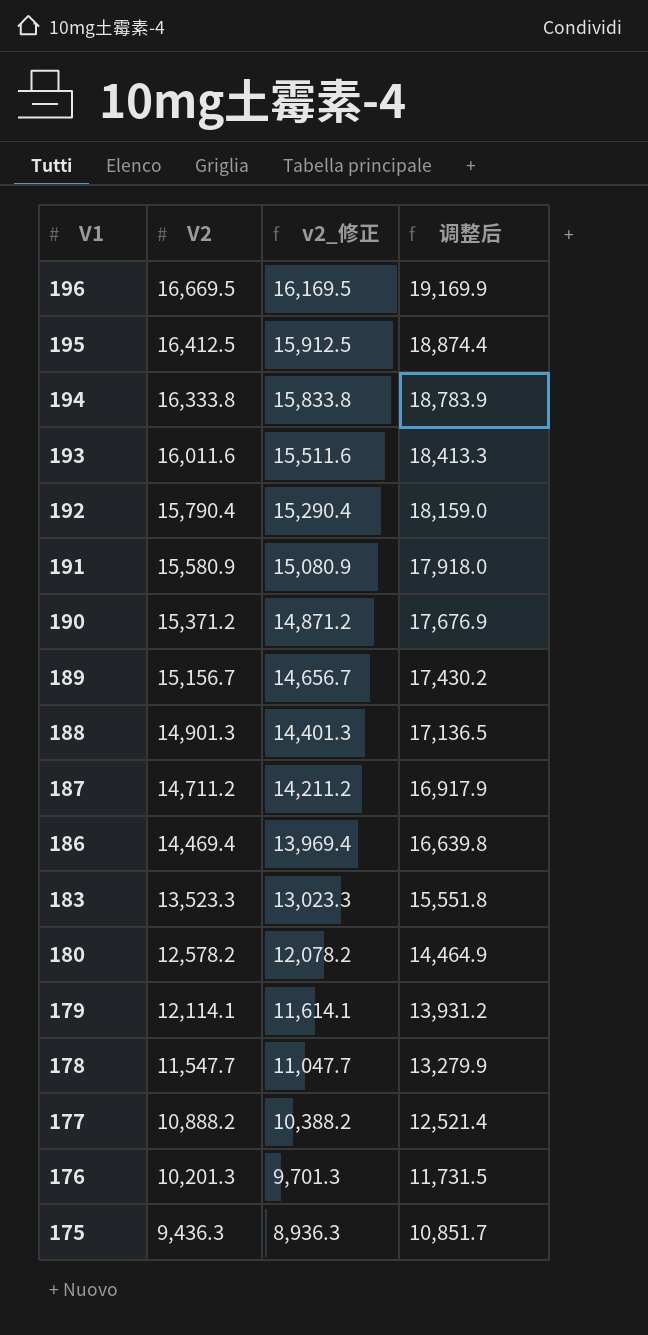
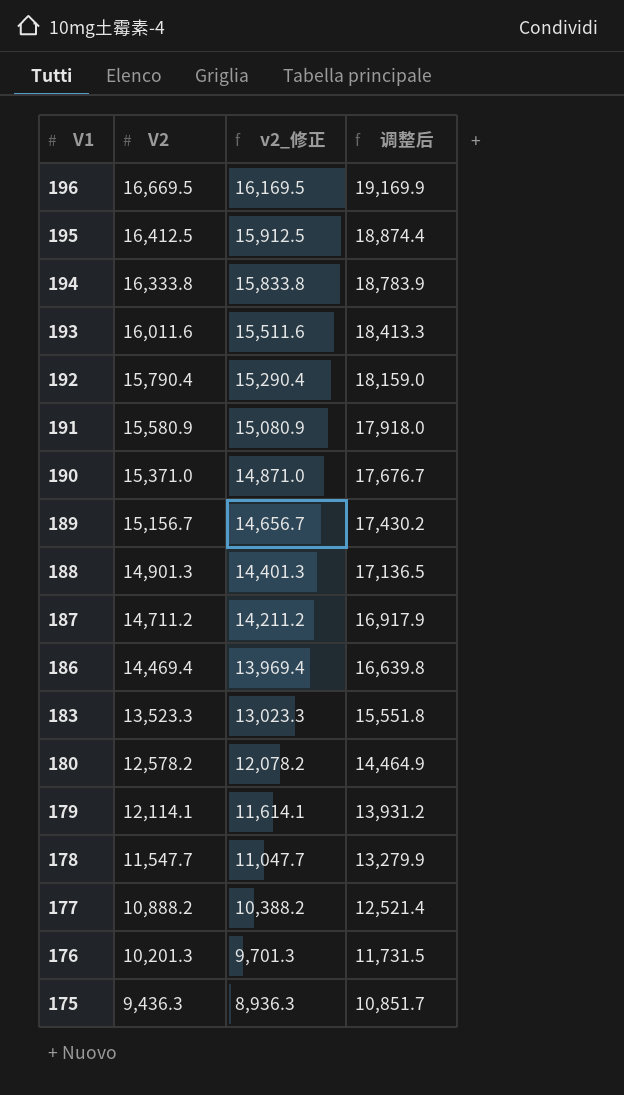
190 | V2: 15,371.2 -> 15,371.0
190 | v2_修正: 14,871.2 -> 14,871.0
190 | 调整后: 17,676.9 -> 17,676.7

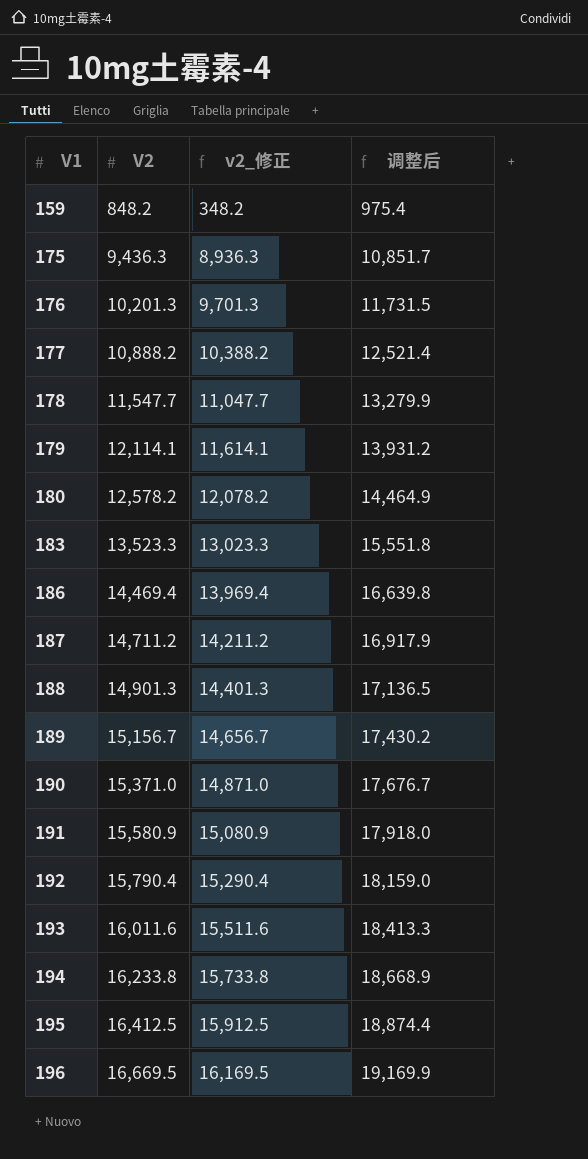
row order: V1 descending -> V1 ascending
row 159: none -> 848.2 | 348.2 | 975.4
194 | V2: 16,333.8 -> 16,233.8
194 | v2_修正: 15,833.8 -> 15,733.8
194 | 调整后: 18,783.9 -> 18,668.9

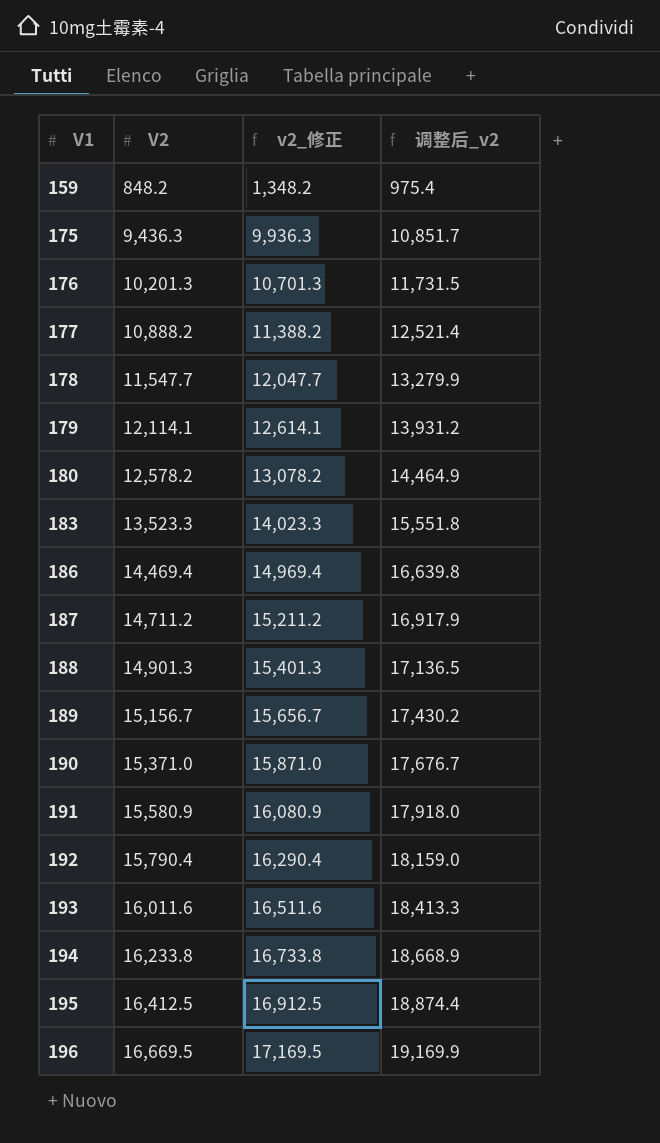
column v2_修正 | formula: [V2] - 500 -> [V2] + 500
column name: 调整后 -> 调整后_v2

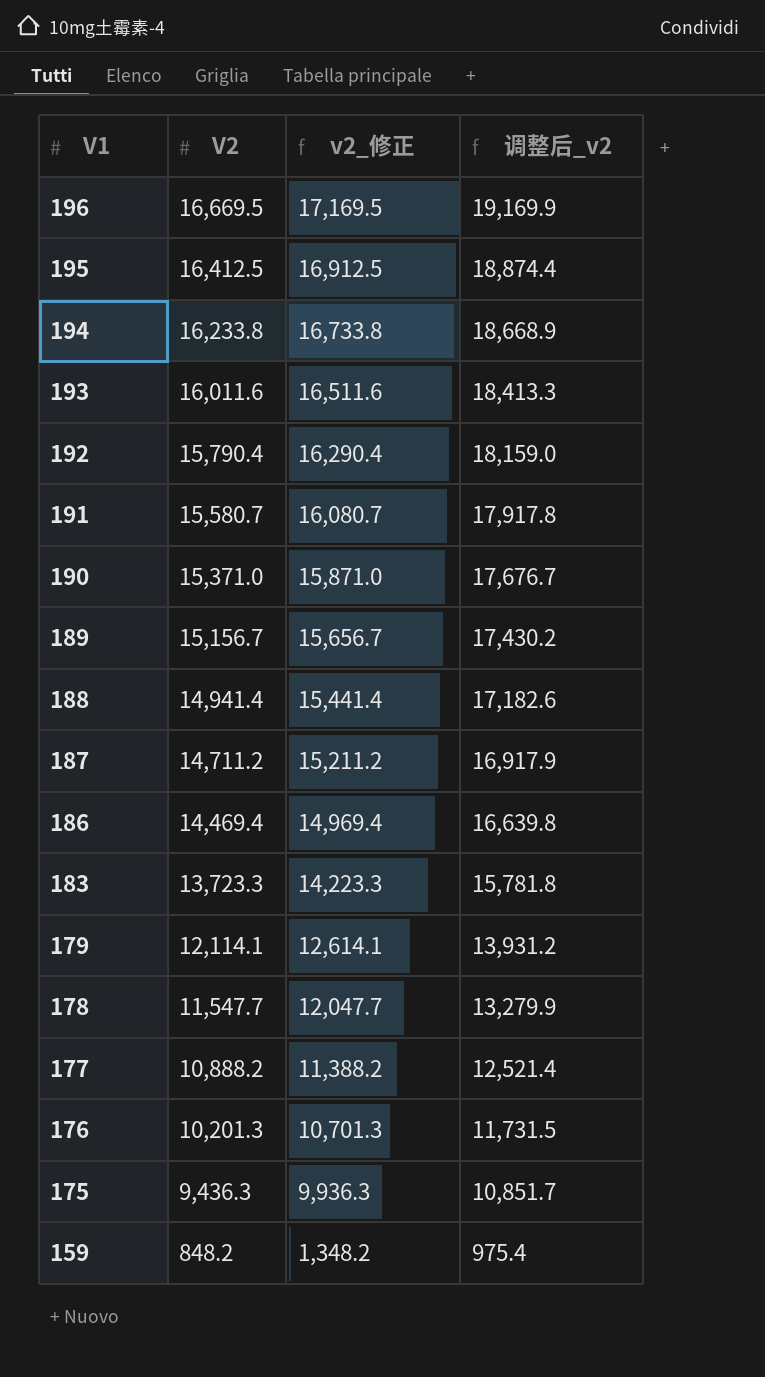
row order: V1 ascending -> V1 descending
row 180: 12,578.2 | 13,078.2 | 14,464.9 -> none
191 | V2: 15,580.9 -> 15,580.7
191 | v2_修正: 16,080.9 -> 16,080.7
191 | 调整后_v2: 17,918.0 -> 17,917.8
188 | V2: 14,901.3 -> 14,941.4
188 | v2_修正: 15,401.3 -> 15,441.4
188 | 调整后_v2: 17,136.5 -> 17,182.6
183 | V2: 13,523.3 -> 13,723.3
183 | v2_修正: 14,023.3 -> 14,223.3
183 | 调整后_v2: 15,551.8 -> 15,781.8

